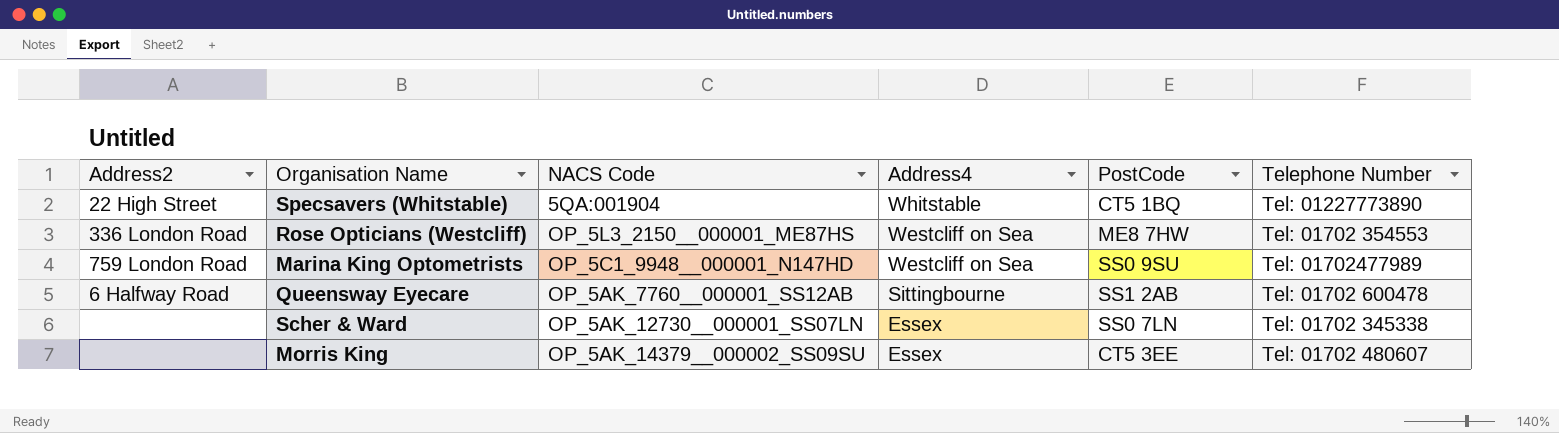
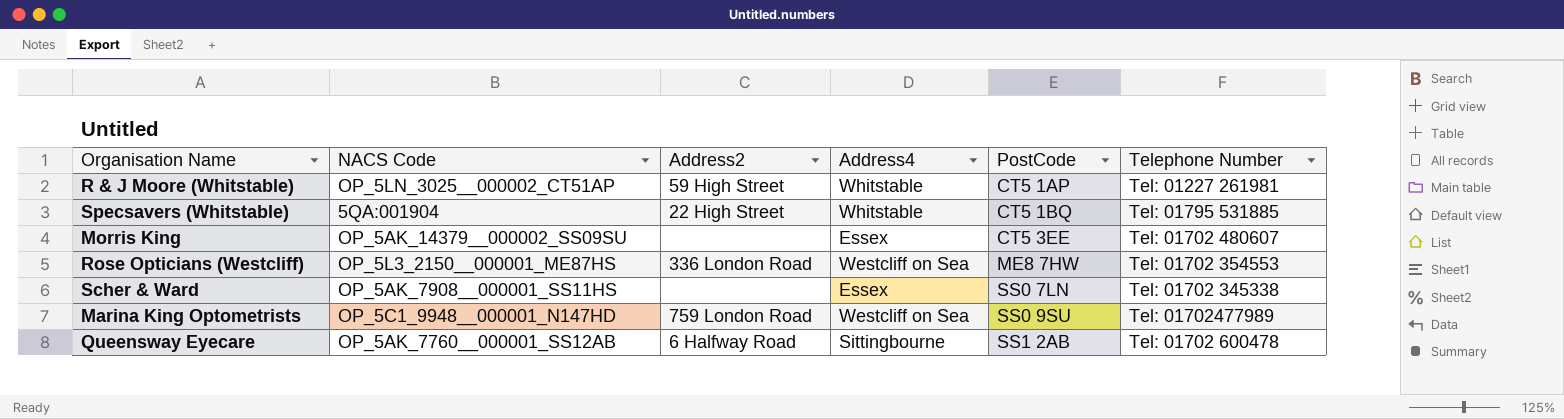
row order: Address4 descending -> PostCode ascending
column Address2 | position: 1 -> 3
row R & J Moore (Whitstable): none -> OP_5LN_3025__000002_CT51AP | 59 High Street | Whitstable | CT5 1AP | Tel: 01227 261981
Specsavers (Whitstable) | Telephone Number: Tel: 01227773890 -> Tel: 01795 531885
Scher & Ward | NACS Code: OP_5AK_12730__000001_SS07LN -> OP_5AK_7908__000001_SS11HS

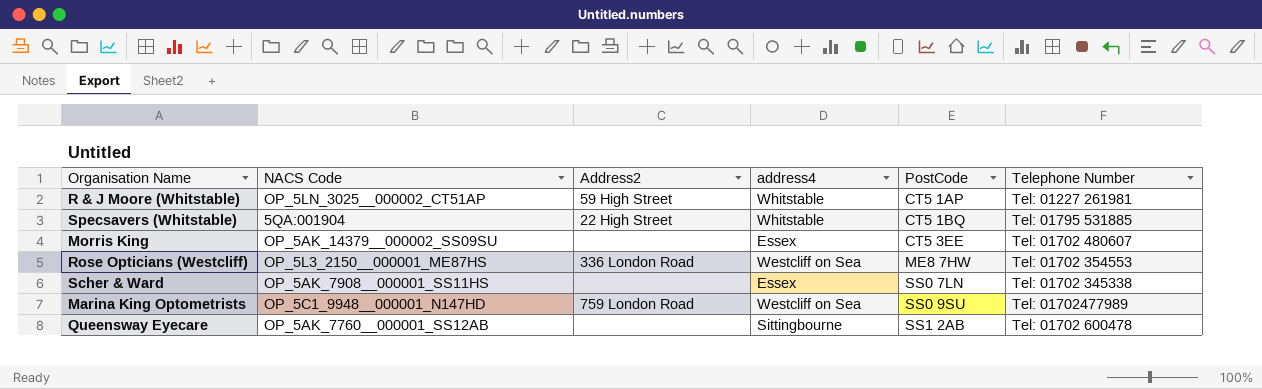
column name: Address4 -> address4
Queensway Eyecare | Address2: 6 Halfway Road -> none

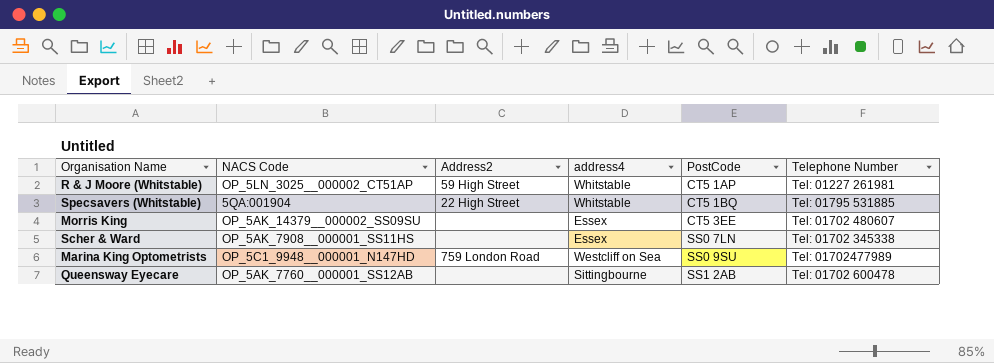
row Rose Opticians (Westcliff): OP_5L3_2150__000001_ME87HS | 336 London Road | Westcliff on Sea | ME8 7HW | Tel: 01702 354553 -> none

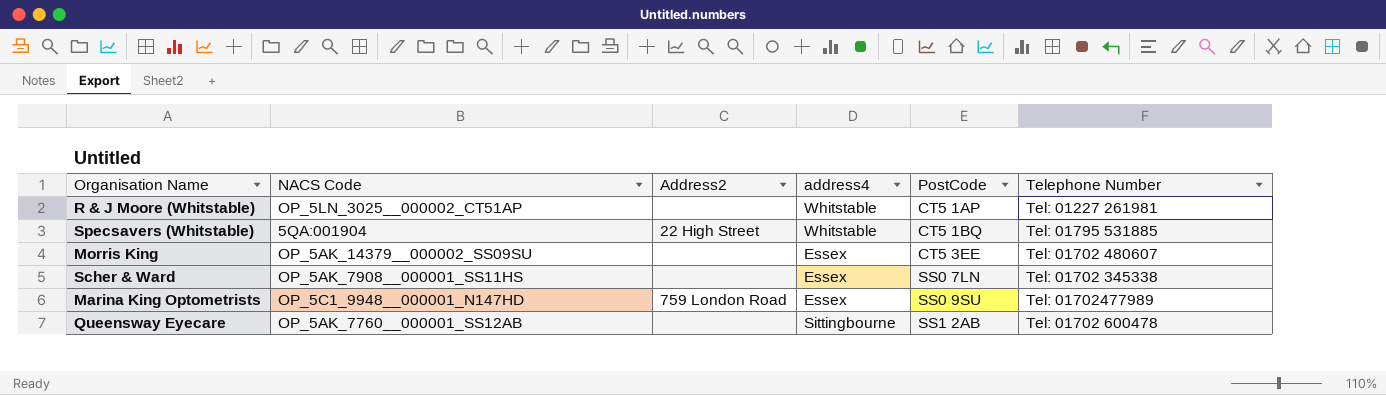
R & J Moore (Whitstable) | Address2: 59 High Street -> none
Marina King Optometrists | address4: Westcliff on Sea -> Essex

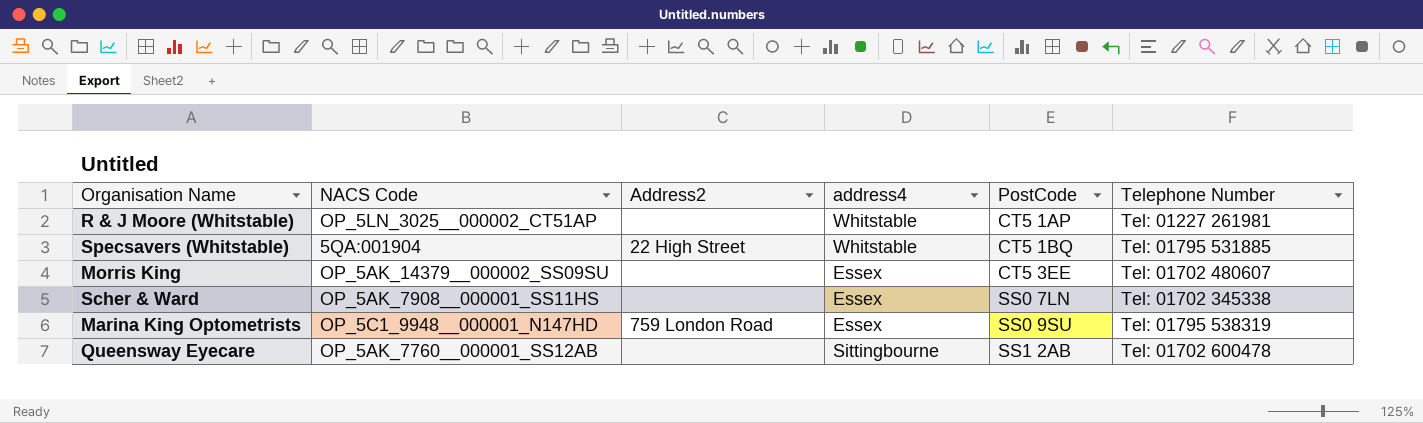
Marina King Optometrists | Telephone Number: Tel: 01702477989 -> Tel: 01795 538319

